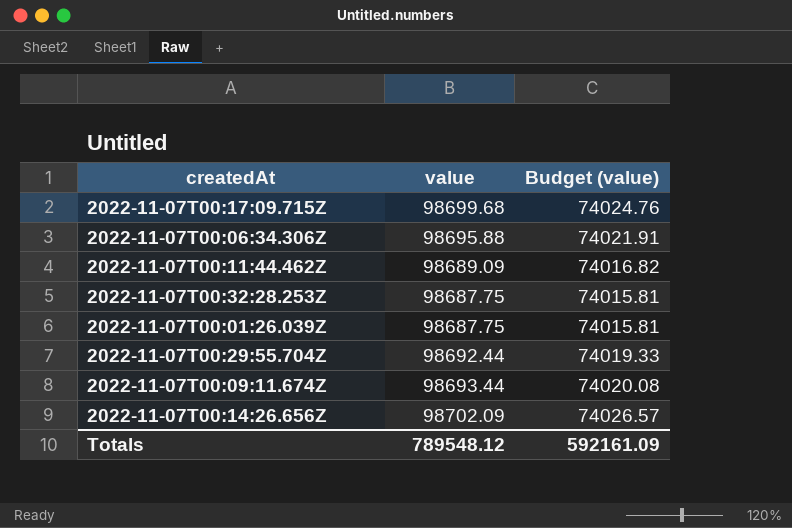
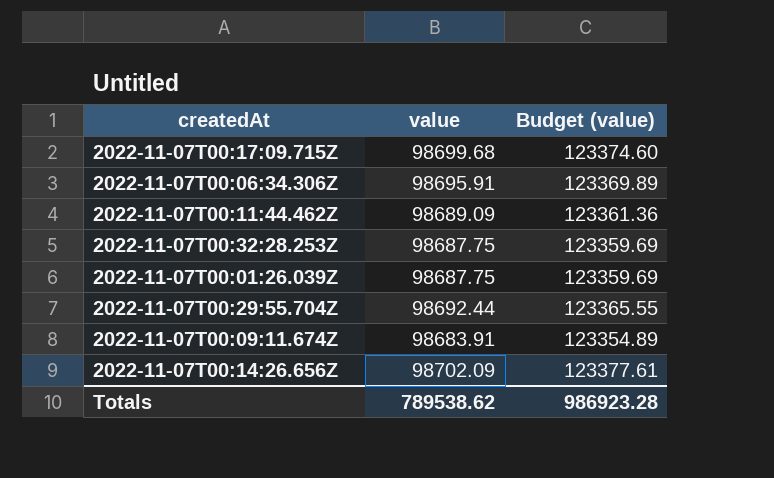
column Budget (value) | formula: [value] * 0.75 -> [value] * 1.25
2022-11-07T00:06:34.306Z | value: 98695.88 -> 98695.91
2022-11-07T00:09:11.674Z | value: 98693.44 -> 98683.91
Totals | value: 789548.12 -> 789538.62
Totals | Budget (value): 592161.09 -> 986923.28

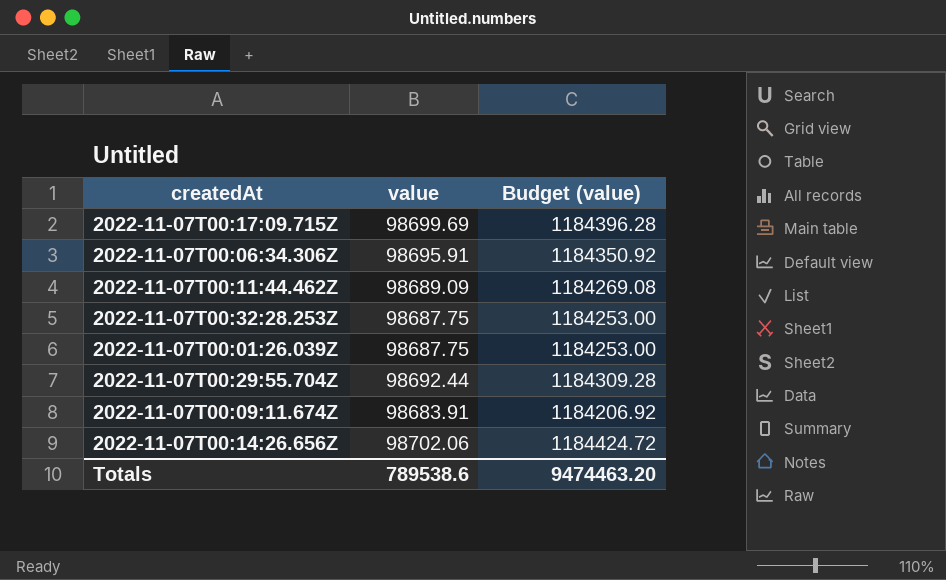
column Budget (value) | formula: [value] * 1.25 -> [value] * 12
2022-11-07T00:17:09.715Z | value: 98699.68 -> 98699.69
2022-11-07T00:14:26.656Z | value: 98702.09 -> 98702.06
Totals | value: 789538.62 -> 789538.6
Totals | Budget (value): 986923.28 -> 9474463.20

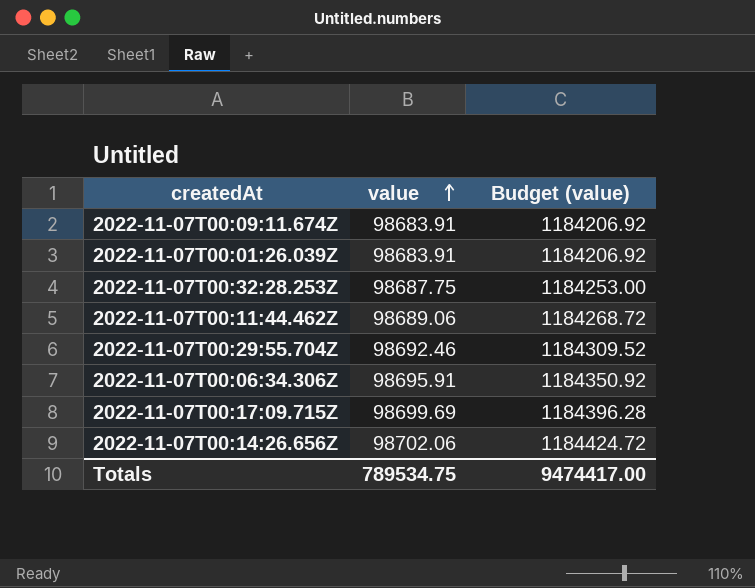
row order: none -> value ascending
2022-11-07T00:01:26.039Z | value: 98687.75 -> 98683.91
2022-11-07T00:01:26.039Z | Budget (value): 1184253.00 -> 1184206.92
2022-11-07T00:11:44.462Z | value: 98689.09 -> 98689.06
2022-11-07T00:11:44.462Z | Budget (value): 1184269.08 -> 1184268.72
2022-11-07T00:29:55.704Z | value: 98692.44 -> 98692.46
2022-11-07T00:29:55.704Z | Budget (value): 1184309.28 -> 1184309.52
Totals | value: 789538.6 -> 789534.75
Totals | Budget (value): 9474463.20 -> 9474417.00

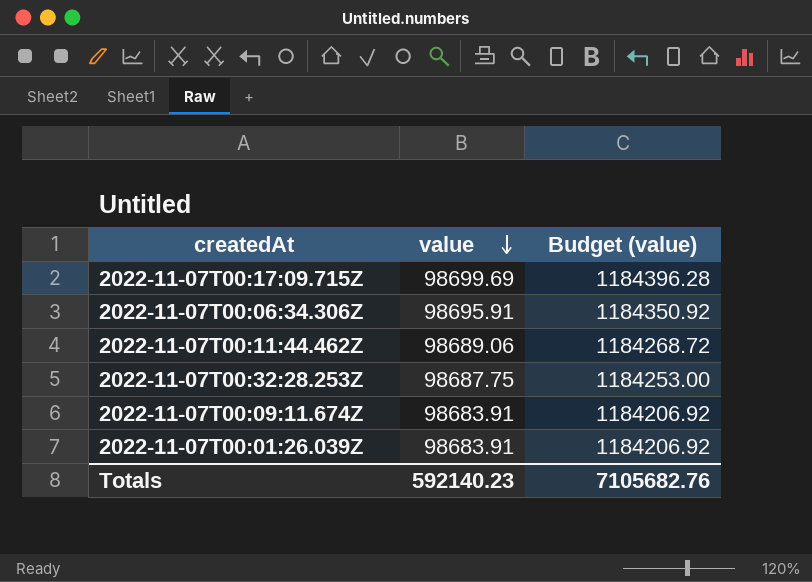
row order: value ascending -> value descending
row 2022-11-07T00:29:55.704Z: 98692.46 | 1184309.52 -> none
row 2022-11-07T00:14:26.656Z: 98702.06 | 1184424.72 -> none
Totals | value: 789534.75 -> 592140.23
Totals | Budget (value): 9474417.00 -> 7105682.76

